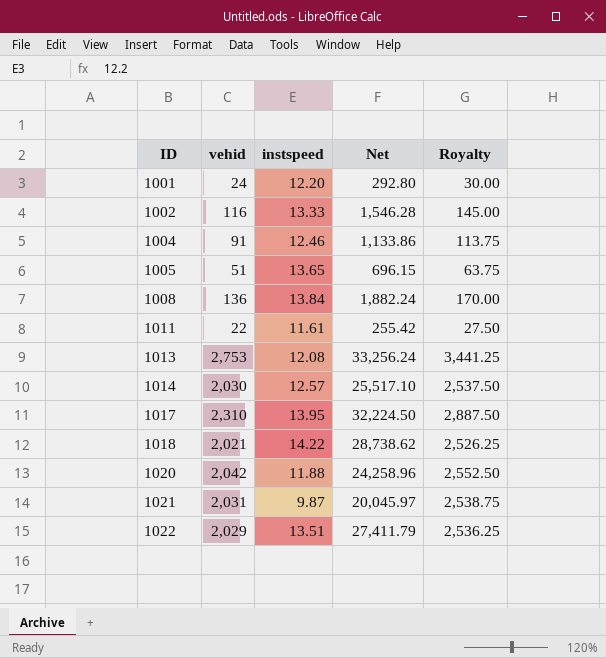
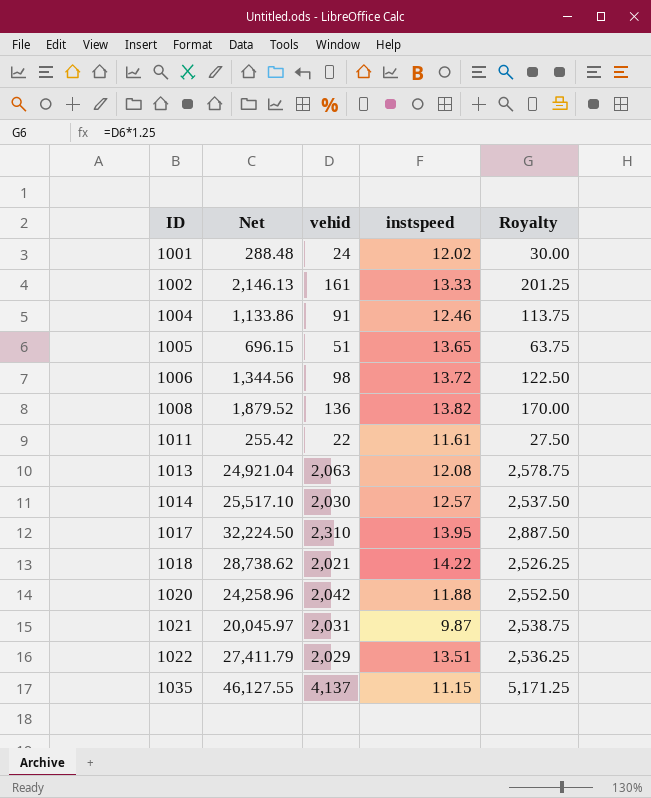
column Net | position: 4 -> 2
1001 | Net: 292.80 -> 288.48
1001 | instspeed: 12.20 -> 12.02
1002 | Net: 1,546.28 -> 2,146.13
1002 | vehid: 116 -> 161
1002 | Royalty: 145.00 -> 201.25
row 1006: none -> 1,344.56 | 98 | 13.72 | 122.50
1008 | Net: 1,882.24 -> 1,879.52
1008 | instspeed: 13.84 -> 13.82
1013 | Net: 33,256.24 -> 24,921.04
1013 | vehid: 2,753 -> 2,063
1013 | Royalty: 3,441.25 -> 2,578.75
row 1035: none -> 46,127.55 | 4,137 | 11.15 | 5,171.25

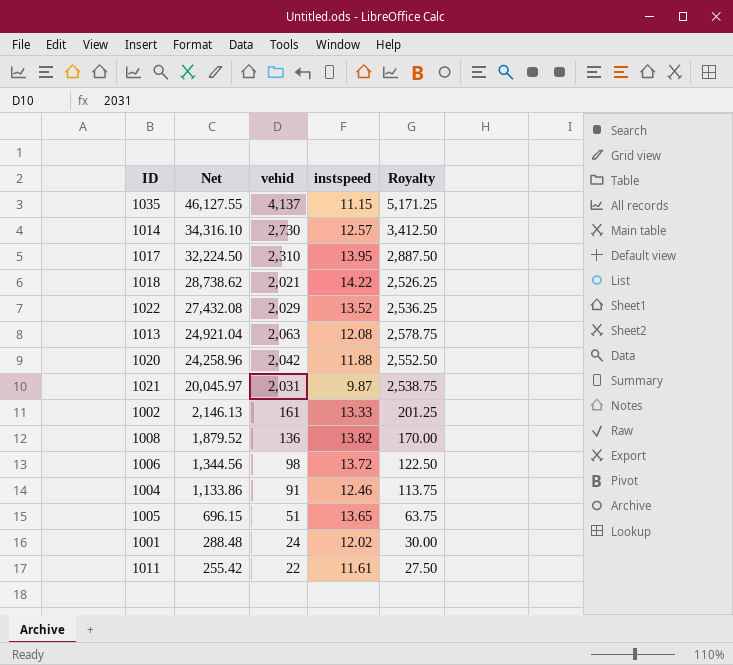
row order: ID ascending -> Net descending
1014 | Net: 25,517.10 -> 34,316.10
1014 | vehid: 2,030 -> 2,730
1014 | Royalty: 2,537.50 -> 3,412.50
1022 | Net: 27,411.79 -> 27,432.08
1022 | instspeed: 13.51 -> 13.52

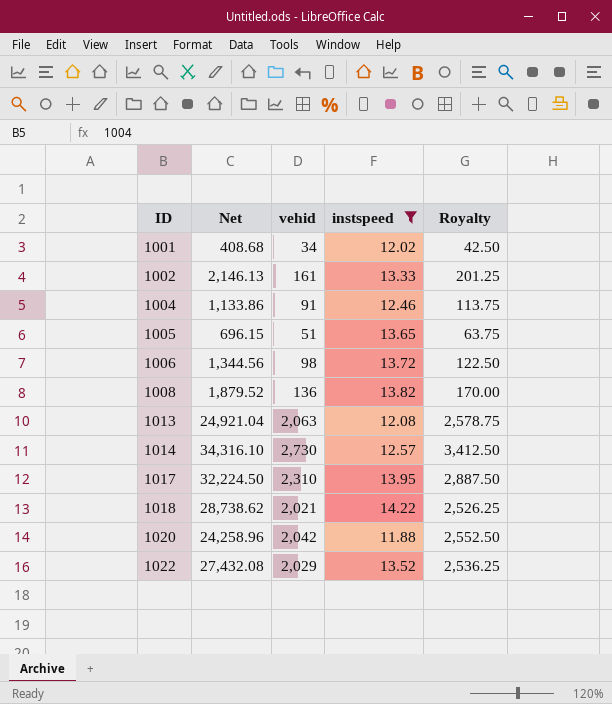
filter: none -> instspeed >= 11.88
row order: Net descending -> ID ascending
1001 | Net: 288.48 -> 408.68
1001 | vehid: 24 -> 34
1001 | Royalty: 30.00 -> 42.50

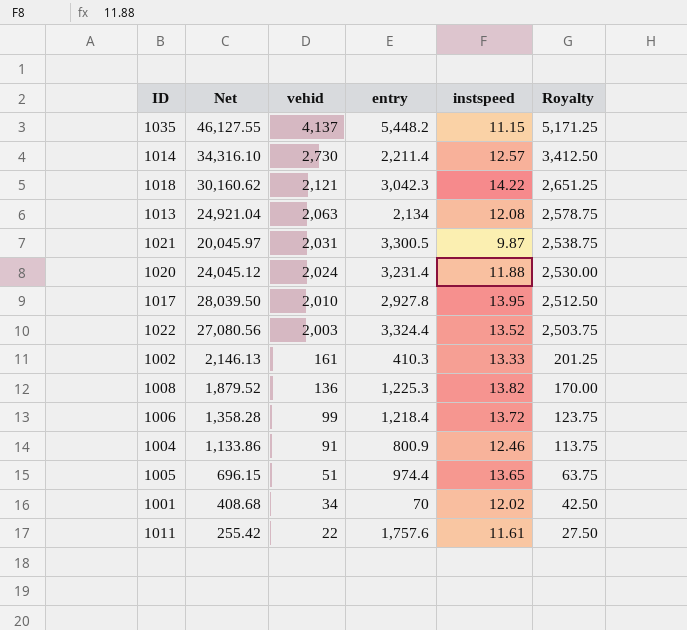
filter: instspeed >= 11.88 -> none
row order: ID ascending -> vehid descending
column entry | position: none -> 4
1018 | Net: 28,738.62 -> 30,160.62
1018 | vehid: 2,021 -> 2,121
1018 | Royalty: 2,526.25 -> 2,651.25
1020 | Net: 24,258.96 -> 24,045.12
1020 | vehid: 2,042 -> 2,024
1020 | Royalty: 2,552.50 -> 2,530.00
1017 | Net: 32,224.50 -> 28,039.50
1017 | vehid: 2,310 -> 2,010
1017 | Royalty: 2,887.50 -> 2,512.50
1022 | Net: 27,432.08 -> 27,080.56
1022 | vehid: 2,029 -> 2,003
1022 | Royalty: 2,536.25 -> 2,503.75
1006 | Net: 1,344.56 -> 1,358.28
1006 | vehid: 98 -> 99
1006 | Royalty: 122.50 -> 123.75

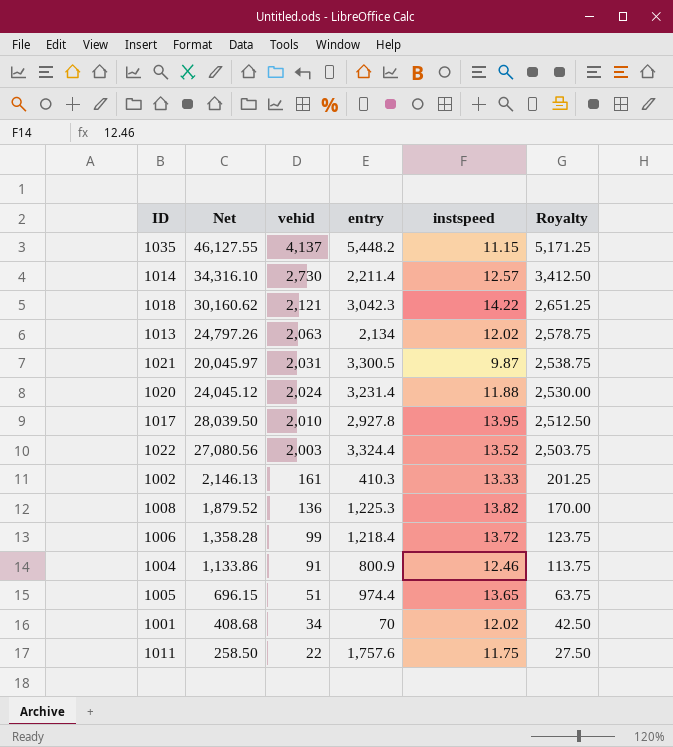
1013 | Net: 24,921.04 -> 24,797.26
1013 | instspeed: 12.08 -> 12.02
1011 | Net: 255.42 -> 258.50
1011 | instspeed: 11.61 -> 11.75

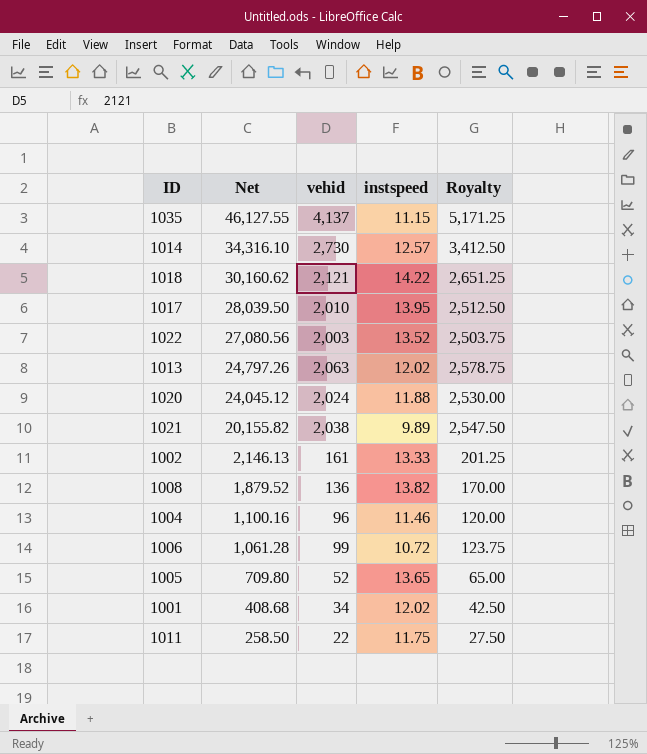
row order: vehid descending -> Net descending
column entry | position: 4 -> none
1021 | Net: 20,045.97 -> 20,155.82
1021 | vehid: 2,031 -> 2,038
1021 | instspeed: 9.87 -> 9.89
1021 | Royalty: 2,538.75 -> 2,547.50
1004 | Net: 1,133.86 -> 1,100.16
1004 | vehid: 91 -> 96
1004 | instspeed: 12.46 -> 11.46
1004 | Royalty: 113.75 -> 120.00
1006 | Net: 1,358.28 -> 1,061.28
1006 | instspeed: 13.72 -> 10.72
1005 | Net: 696.15 -> 709.80
1005 | vehid: 51 -> 52
1005 | Royalty: 63.75 -> 65.00

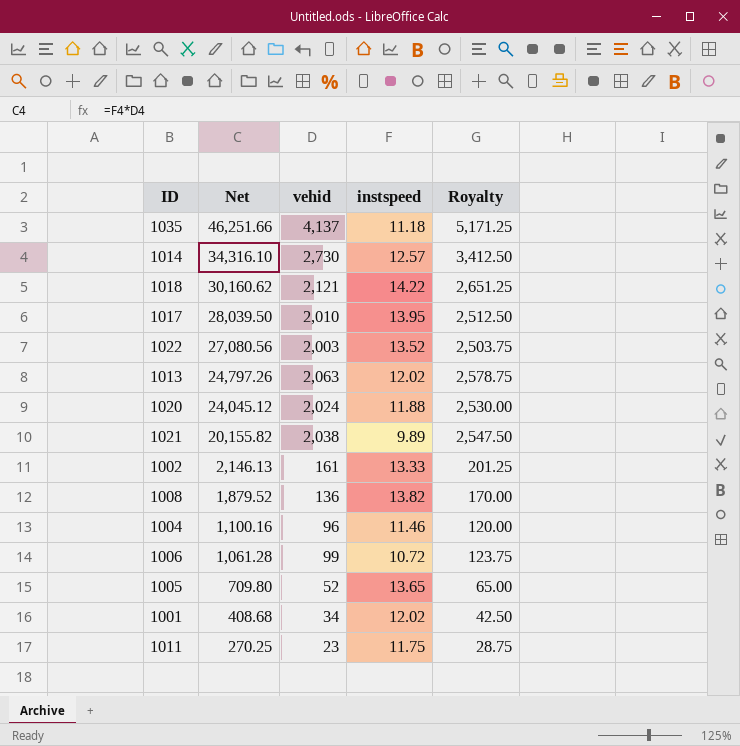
1035 | Net: 46,127.55 -> 46,251.66
1035 | instspeed: 11.15 -> 11.18
1011 | Net: 258.50 -> 270.25
1011 | vehid: 22 -> 23
1011 | Royalty: 27.50 -> 28.75

